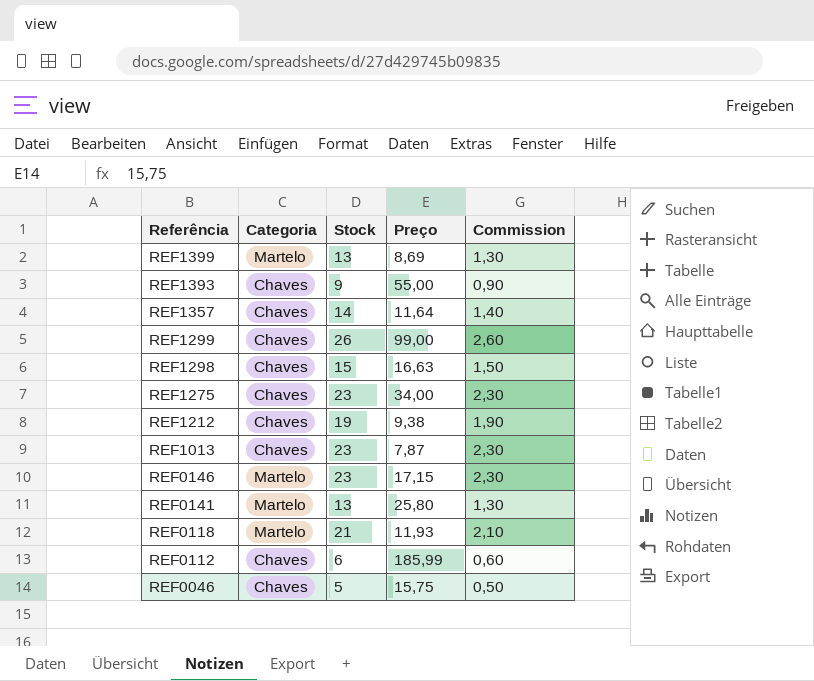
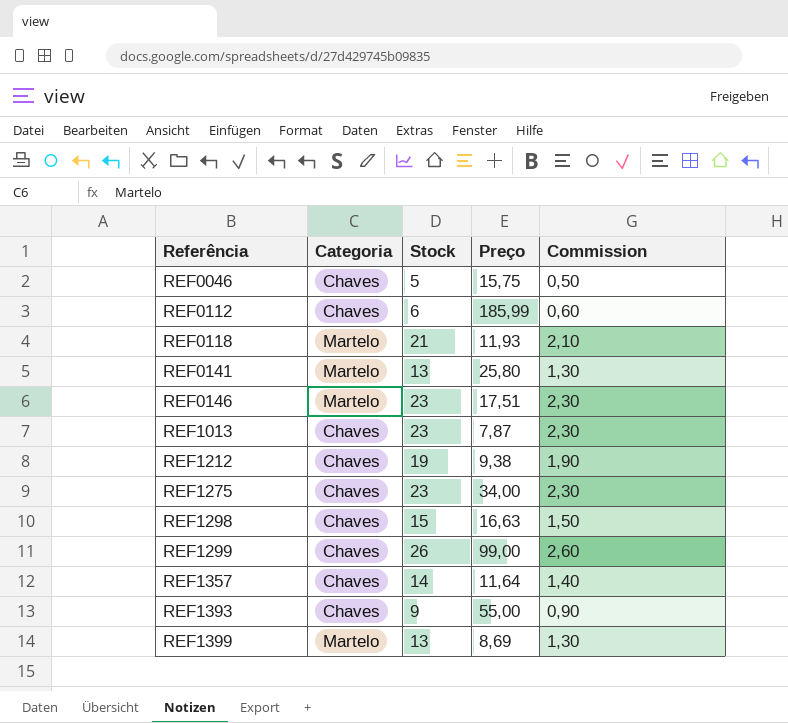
row order: Referência descending -> Referência ascending
REF0146 | Preço: 17,15 -> 17,51

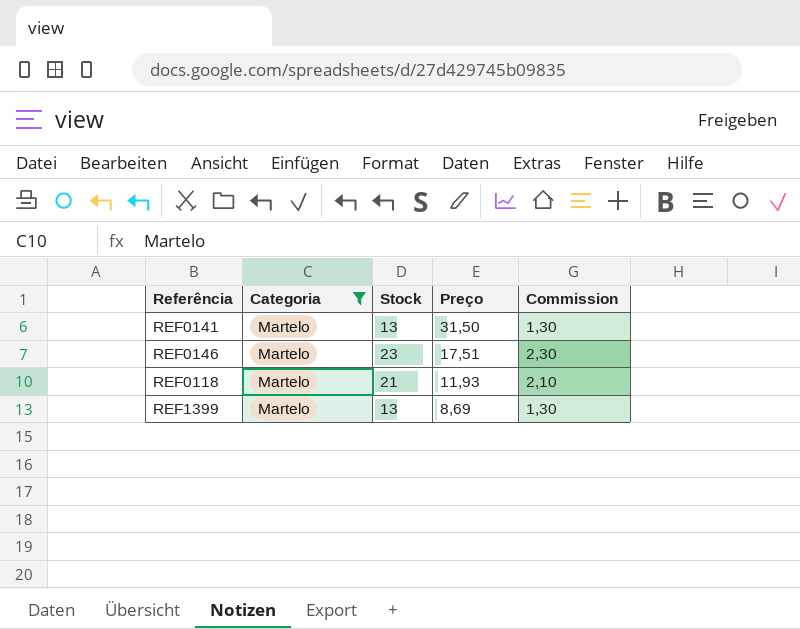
filter: none -> Categoria = Martelo
row order: Referência ascending -> Preço descending
REF0141 | Preço: 25,80 -> 31,50

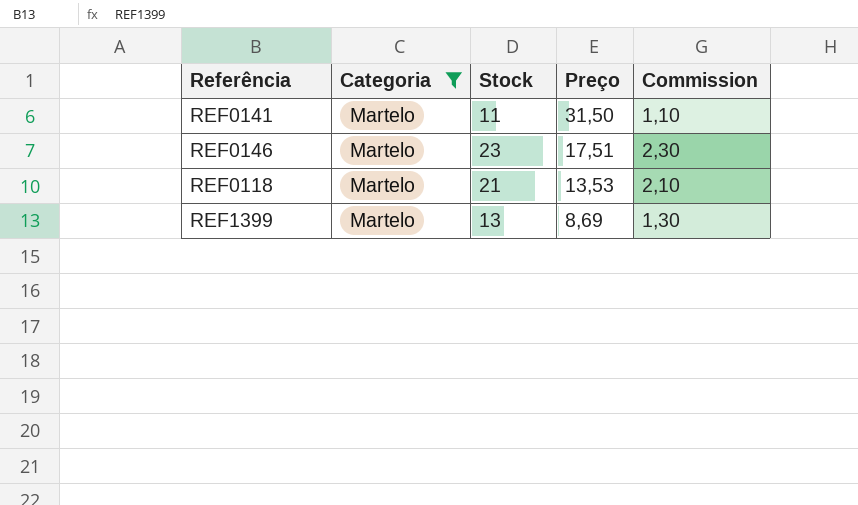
REF0141 | Stock: 13 -> 11
REF0141 | Commission: 1,30 -> 1,10
REF0118 | Preço: 11,93 -> 13,53

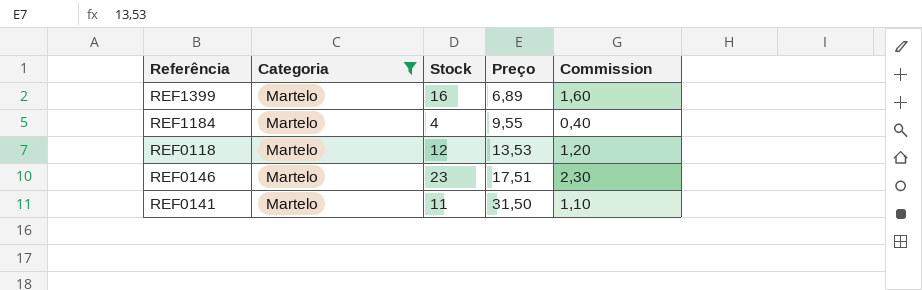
row order: Preço descending -> Preço ascending
REF1399 | Stock: 13 -> 16
REF1399 | Preço: 8,69 -> 6,89
REF1399 | Commission: 1,30 -> 1,60
row REF1184: none -> Martelo | 4 | 9,55 | 0,40
REF0118 | Stock: 21 -> 12
REF0118 | Commission: 2,10 -> 1,20

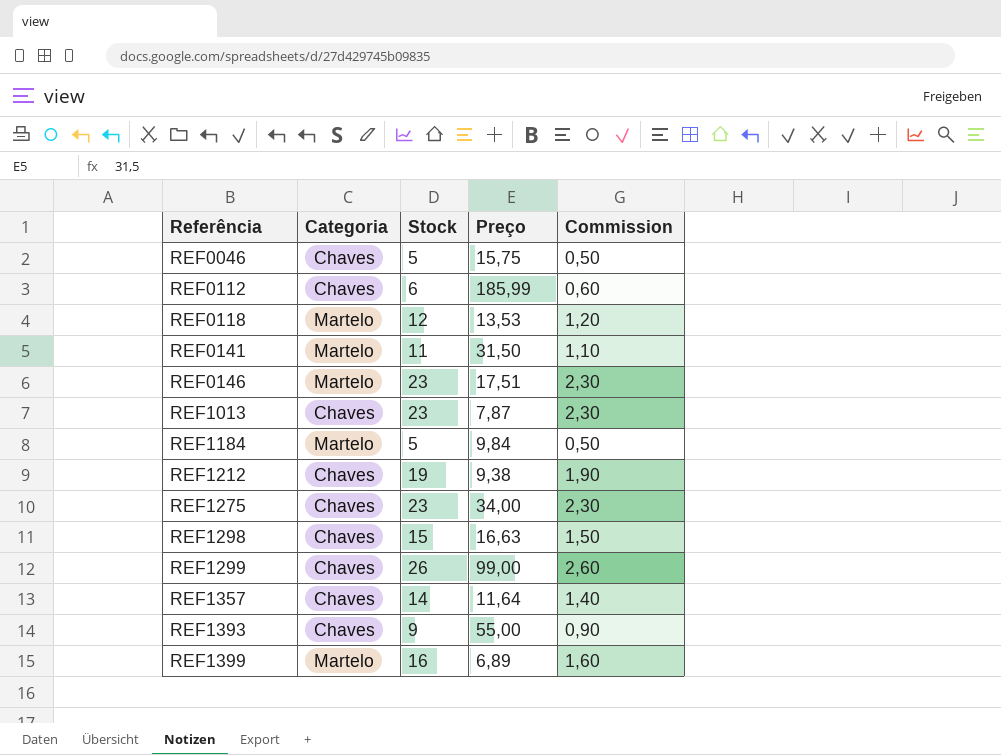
filter: Categoria = Martelo -> none
row order: Preço ascending -> Referência ascending
REF1184 | Stock: 4 -> 5
REF1184 | Preço: 9,55 -> 9,84
REF1184 | Commission: 0,40 -> 0,50

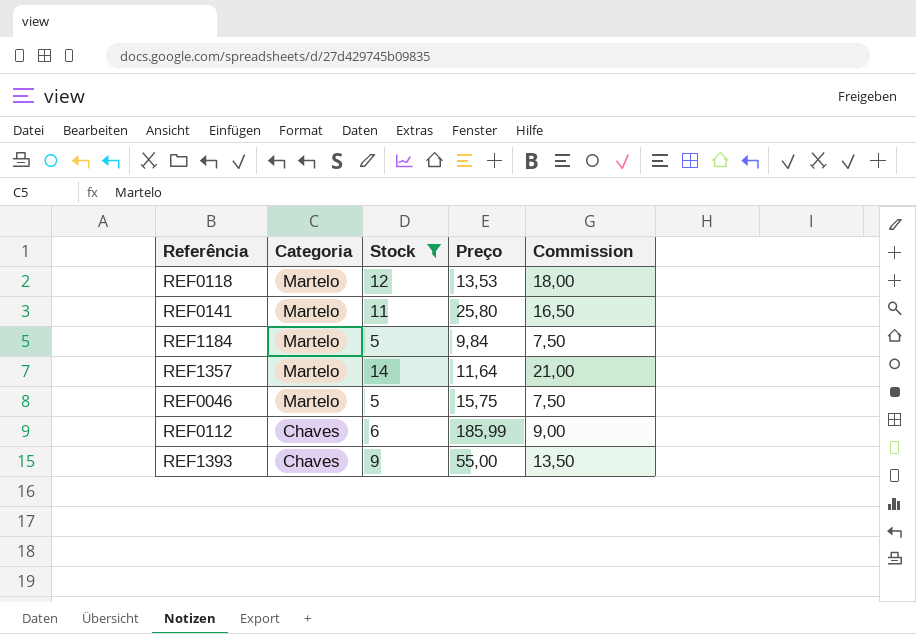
filter: none -> Stock <= 14
row order: Referência ascending -> Categoria descending
column Commission | formula: [Stock] * 0,1 -> [Stock] * 1,5
REF0141 | Preço: 31,50 -> 25,80
REF1357 | Categoria: Chaves -> Martelo
REF0046 | Categoria: Chaves -> Martelo

